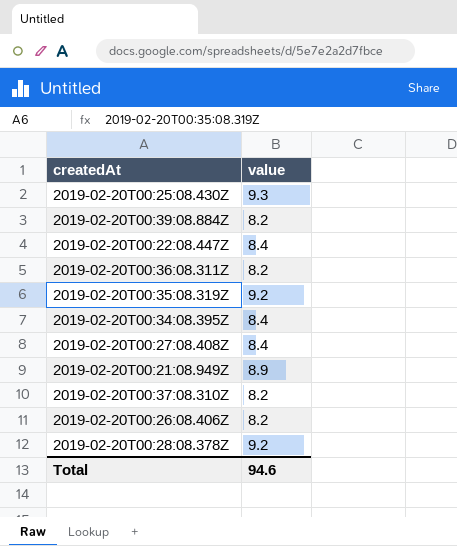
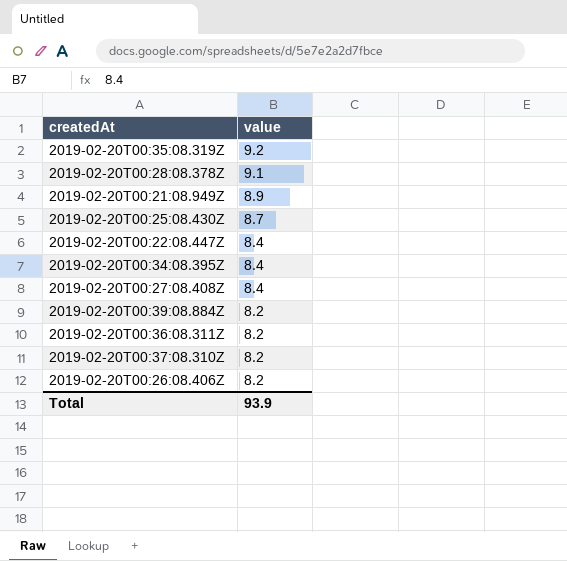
row order: none -> value descending
2019-02-20T00:28:08.378Z | value: 9.2 -> 9.1
2019-02-20T00:25:08.430Z | value: 9.3 -> 8.7
Total | value: 94.6 -> 93.9

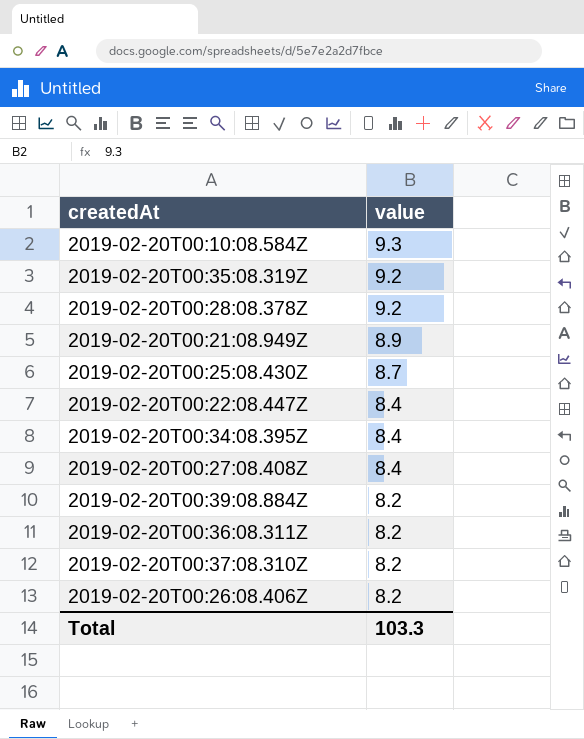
row 2019-02-20T00:10:08.584Z: none -> 9.3
2019-02-20T00:28:08.378Z | value: 9.1 -> 9.2
Total | value: 93.9 -> 103.3

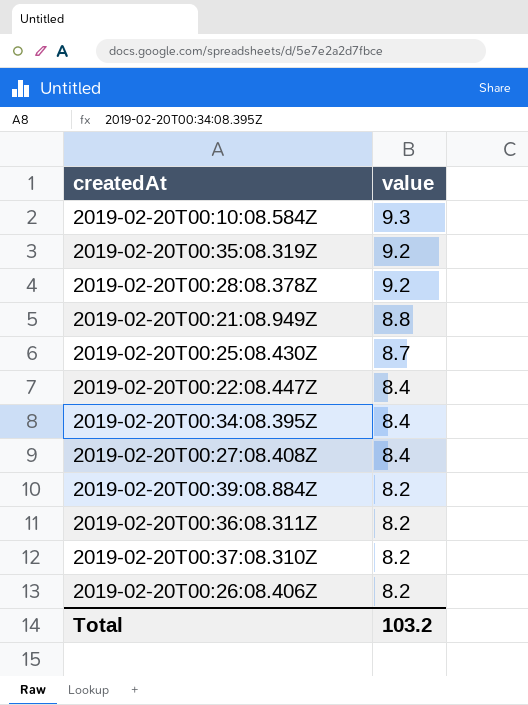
2019-02-20T00:21:08.949Z | value: 8.9 -> 8.8
Total | value: 103.3 -> 103.2

